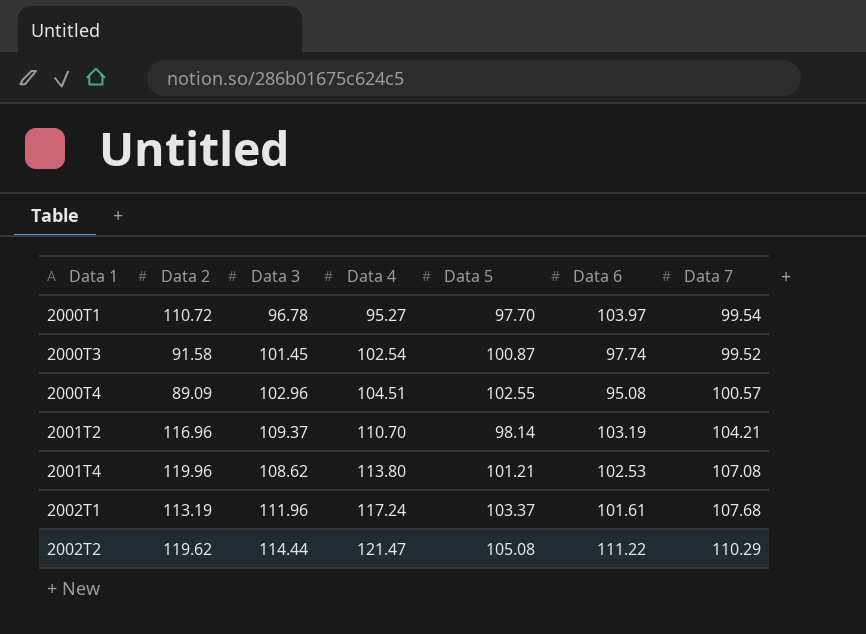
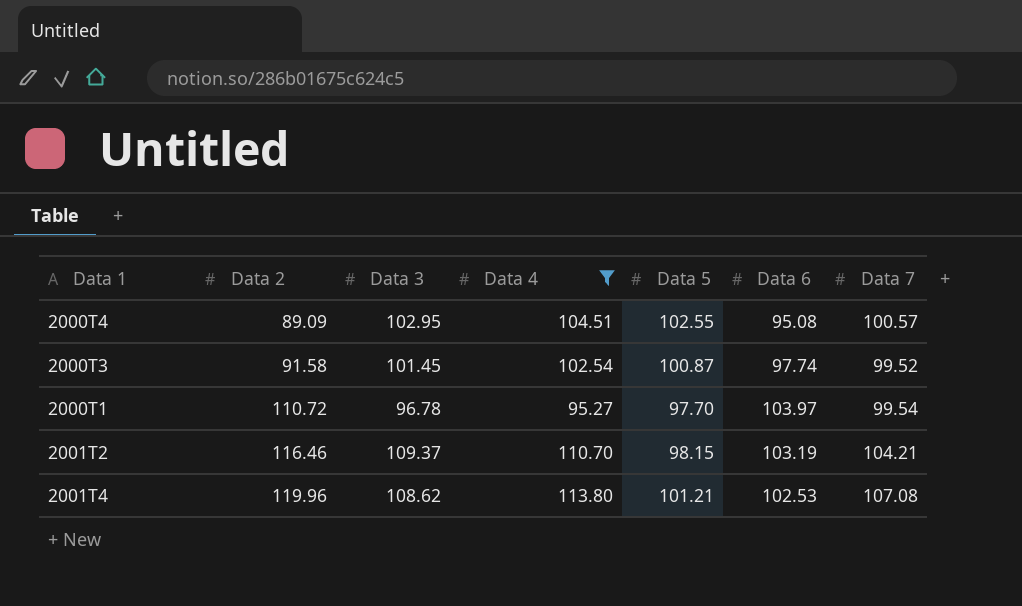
filter: none -> Data 4 <= 113.80
row order: Data 1 ascending -> Data 2 ascending
2000T4 | Data 3: 102.96 -> 102.95
2001T2 | Data 2: 116.96 -> 116.46
2001T2 | Data 5: 98.14 -> 98.15

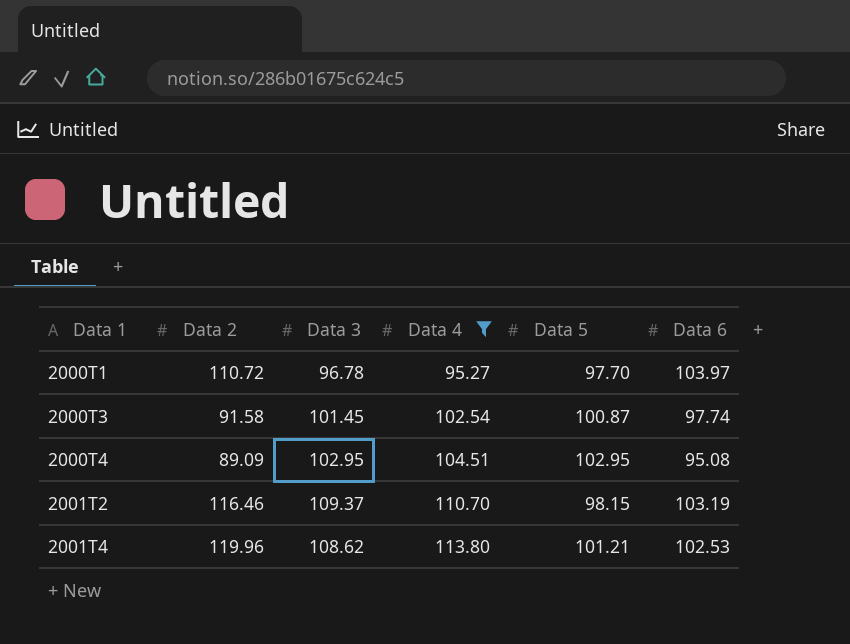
row order: Data 2 ascending -> Data 1 ascending
column Data 7 | position: 7 -> none
2000T4 | Data 5: 102.55 -> 102.95

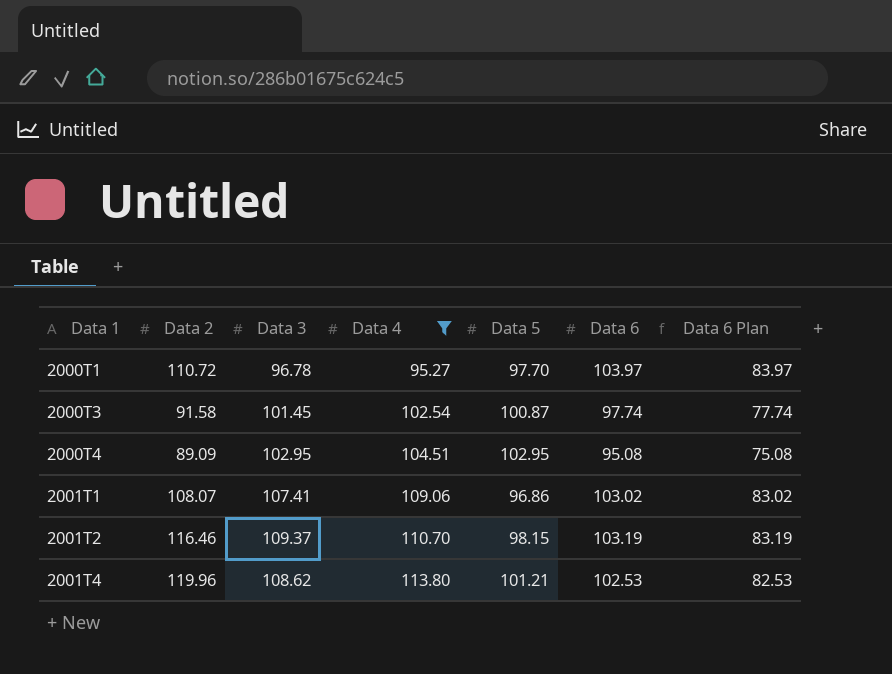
column Data 6 Plan | formula: none -> [Data 6] - 20
row 2001T1: none -> 108.07 | 107.41 | 109.06 | 96.86 | 103.02 | 83.02

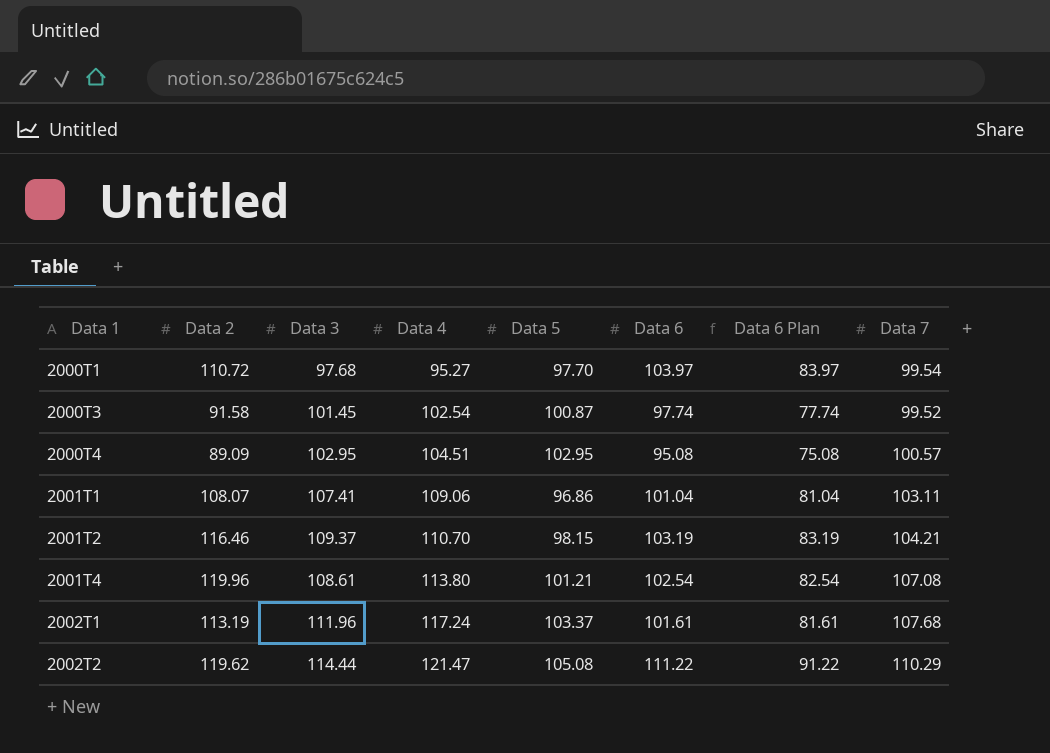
filter: Data 4 <= 113.80 -> none
column Data 7 | position: none -> 8
2000T1 | Data 3: 96.78 -> 97.68
2001T1 | Data 6: 103.02 -> 101.04
2001T1 | Data 6 Plan: 83.02 -> 81.04
2001T4 | Data 3: 108.62 -> 108.61
2001T4 | Data 6: 102.53 -> 102.54
2001T4 | Data 6 Plan: 82.53 -> 82.54

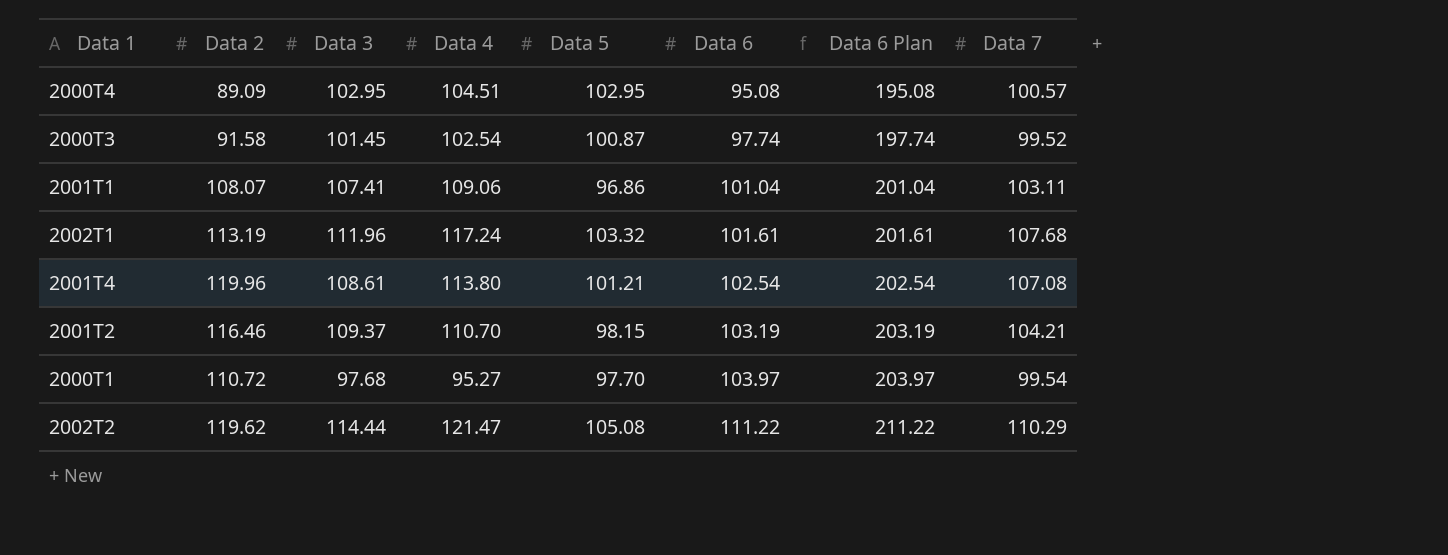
row order: Data 1 ascending -> Data 6 ascending
column Data 6 Plan | formula: [Data 6] - 20 -> [Data 6] + 100
2002T1 | Data 5: 103.37 -> 103.32

